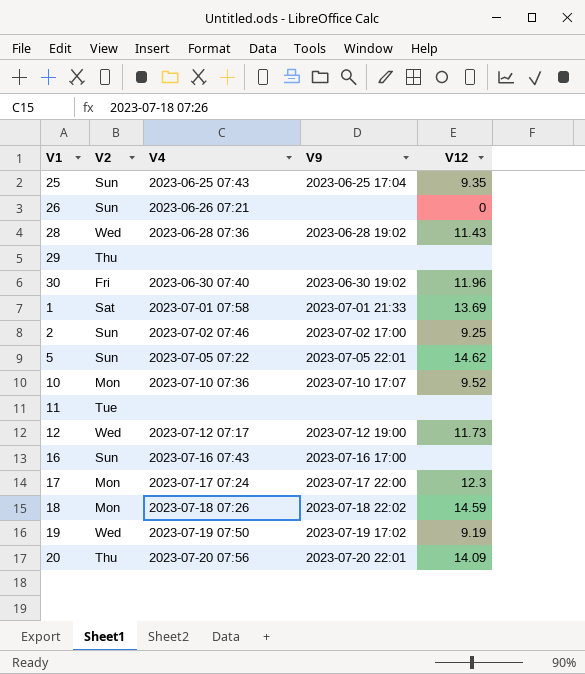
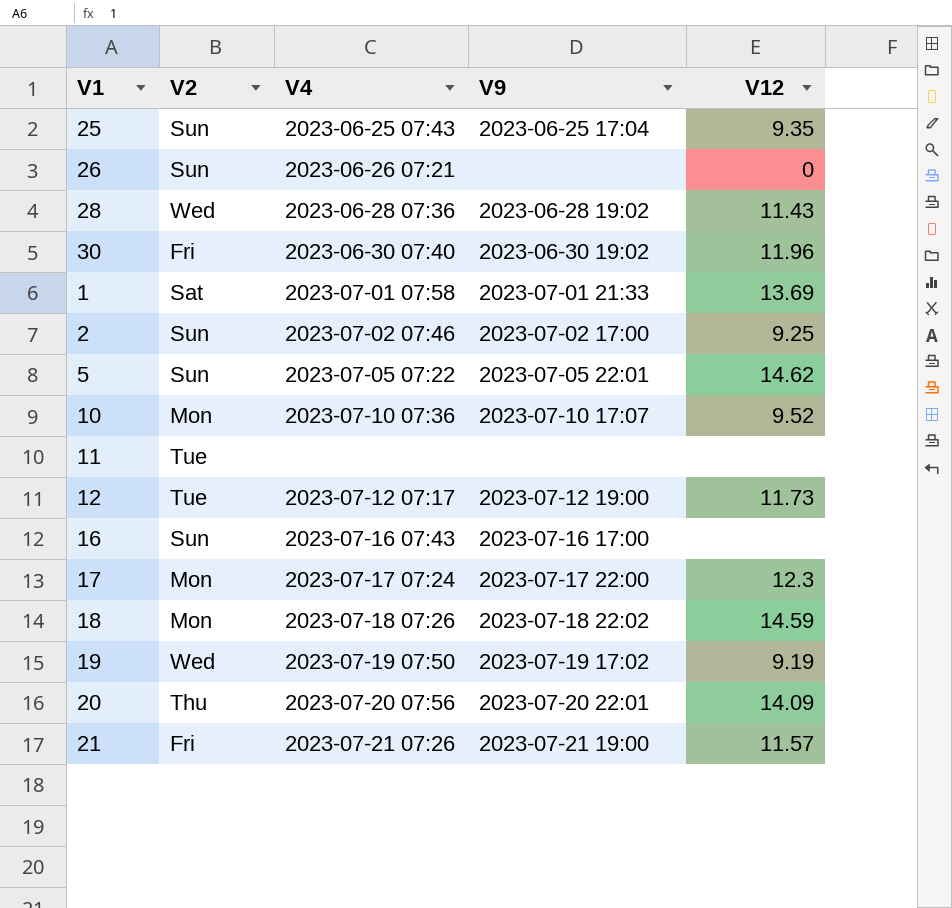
row 29: Thu | none | none | none -> none
12 | V2: Wed -> Tue
row 21: none -> Fri | 2023-07-21 07:26 | 2023-07-21 19:00 | 11.57

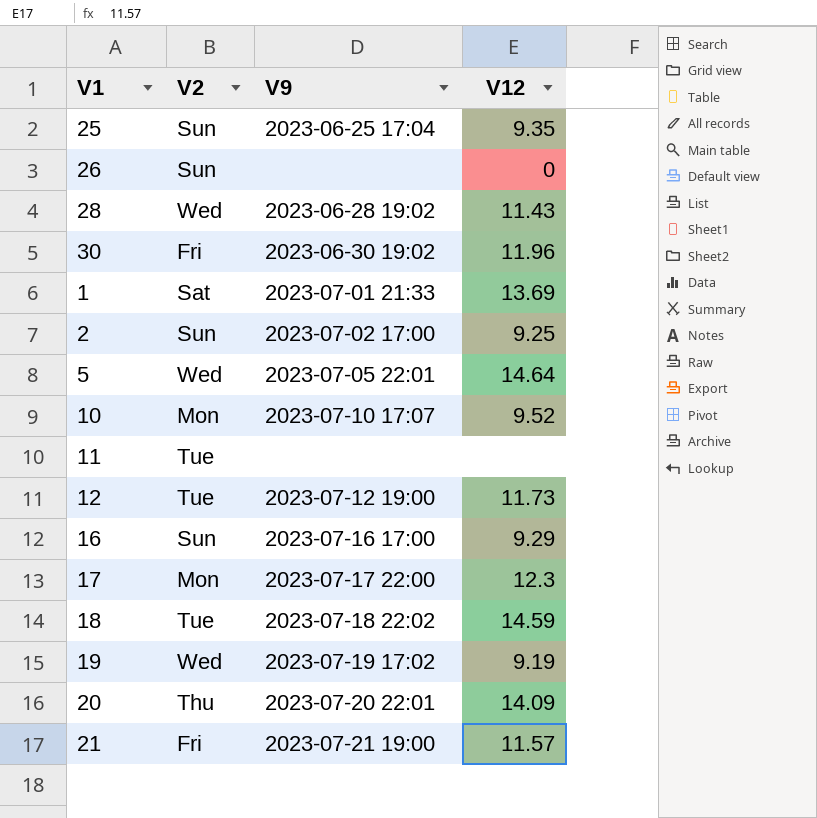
column V4 | position: 3 -> none
5 | V2: Sun -> Wed
5 | V12: 14.62 -> 14.64
16 | V12: none -> 9.29
18 | V2: Mon -> Tue

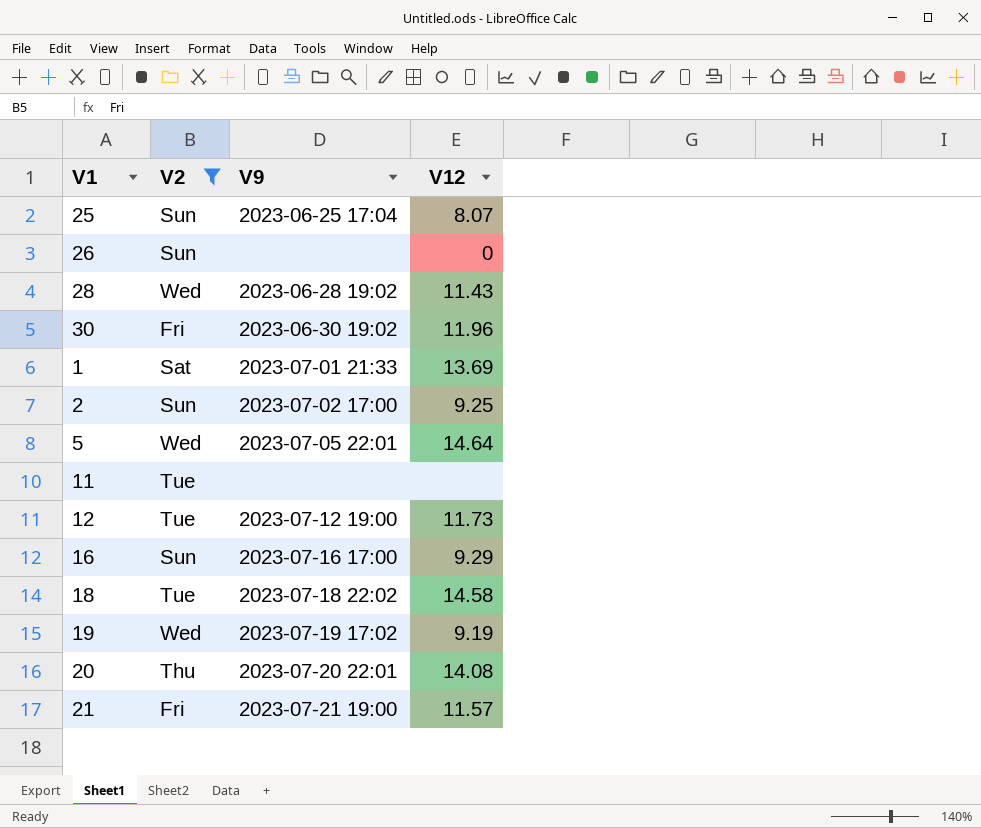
filter: none -> V2 != Mon
25 | V12: 9.35 -> 8.07
18 | V12: 14.59 -> 14.58
20 | V12: 14.09 -> 14.08

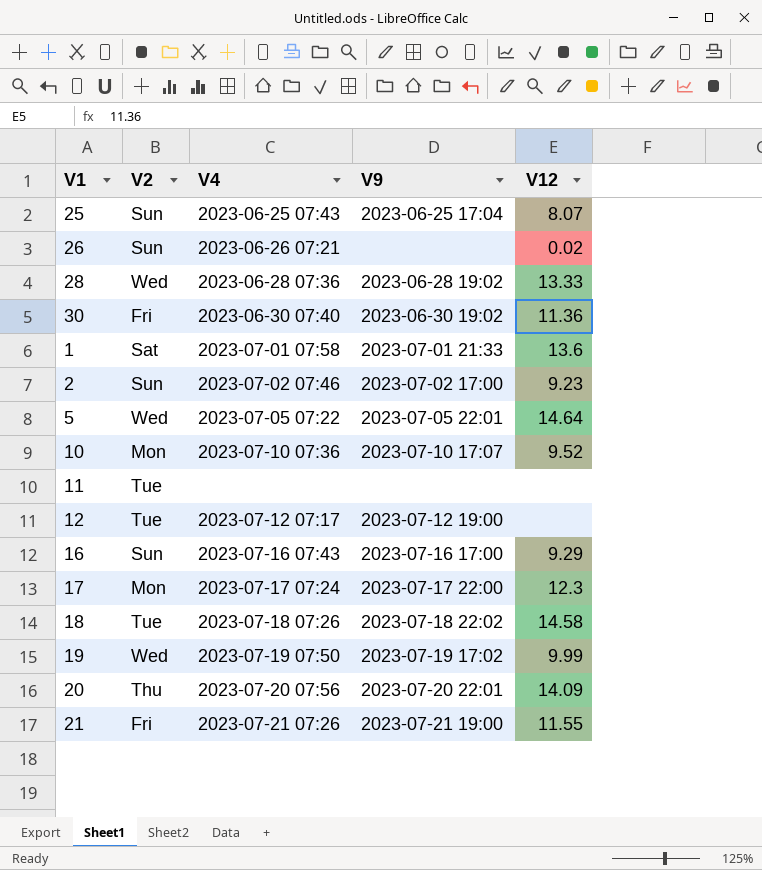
filter: V2 != Mon -> none
column V4 | position: none -> 3
26 | V12: 0 -> 0.02
28 | V12: 11.43 -> 13.33
30 | V12: 11.96 -> 11.36
1 | V12: 13.69 -> 13.6
2 | V12: 9.25 -> 9.23
12 | V12: 11.73 -> none
19 | V12: 9.19 -> 9.99
20 | V12: 14.08 -> 14.09
21 | V12: 11.57 -> 11.55

